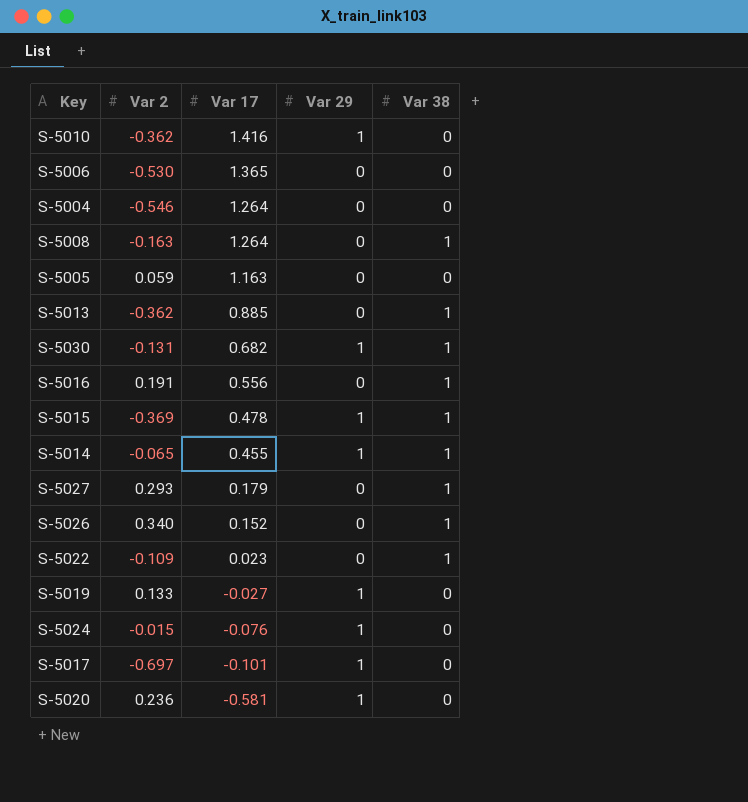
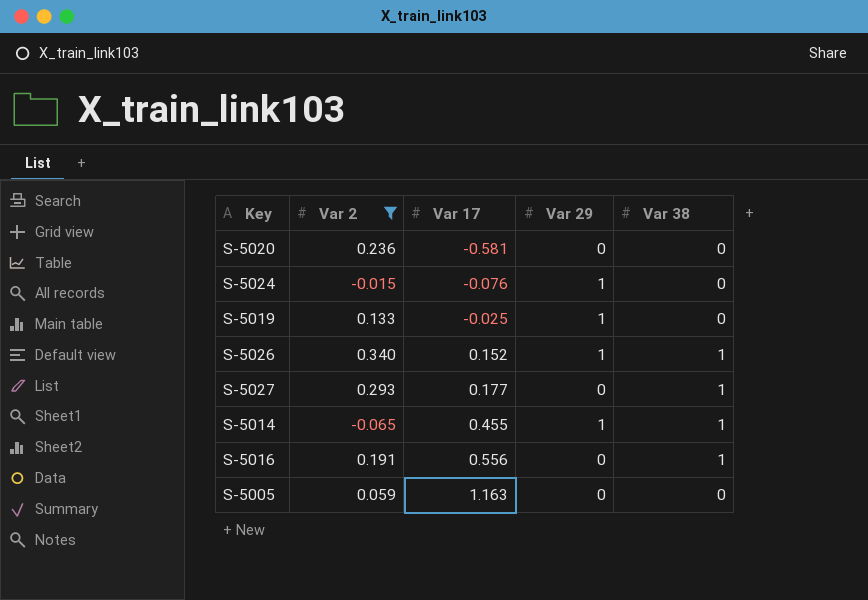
filter: none -> Var 2 >= -0.065
row order: Var 17 descending -> Var 17 ascending
S-5020 | Var 29: 1 -> 0
S-5019 | Var 17: -0.027 -> -0.025
S-5026 | Var 29: 0 -> 1
S-5027 | Var 17: 0.179 -> 0.177

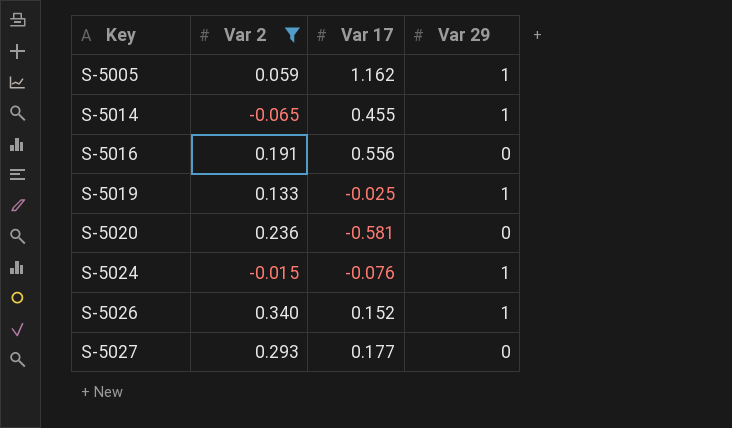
row order: Var 17 ascending -> Key ascending
column Var 38 | position: 5 -> none
S-5005 | Var 17: 1.163 -> 1.162
S-5005 | Var 29: 0 -> 1

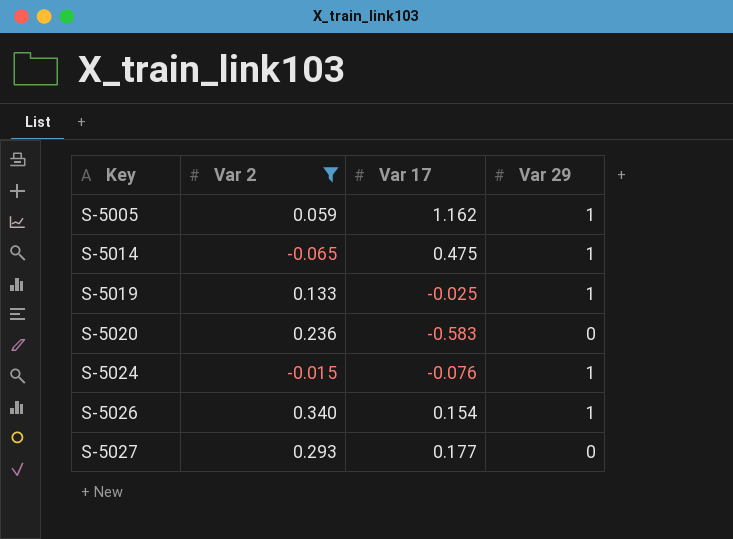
row S-5016: 0.191 | 0.556 | 0 -> none
S-5014 | Var 17: 0.455 -> 0.475
S-5020 | Var 17: -0.581 -> -0.583
S-5026 | Var 17: 0.152 -> 0.154

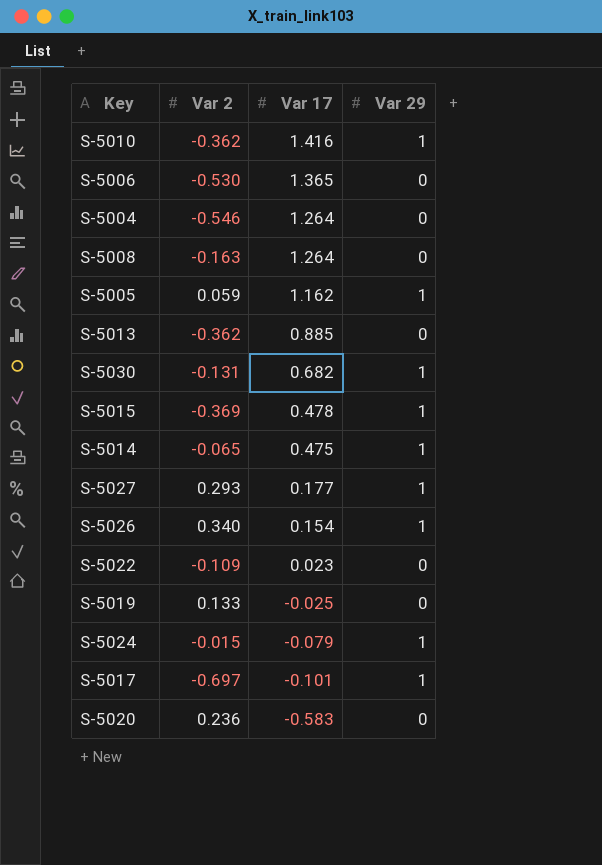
filter: Var 2 >= -0.065 -> none
row order: Key ascending -> Var 17 descending
S-5027 | Var 29: 0 -> 1
S-5019 | Var 29: 1 -> 0
S-5024 | Var 17: -0.076 -> -0.079

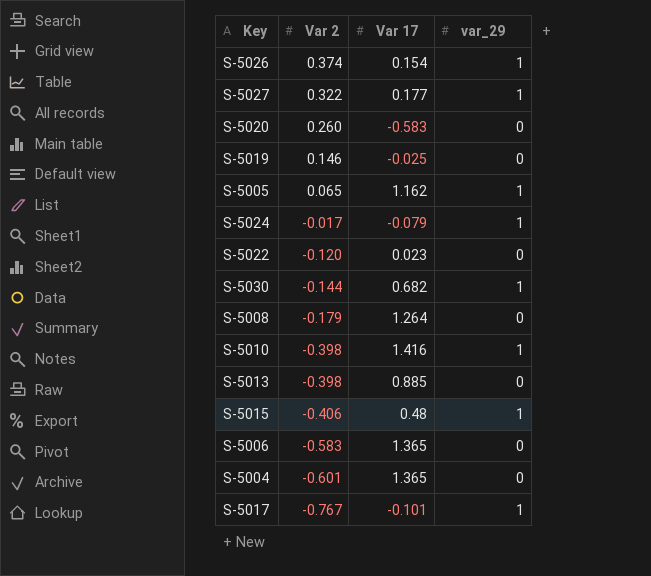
row order: Var 17 descending -> Var 2 descending
column name: Var 29 -> var_29
row S-5014: -0.065 | 0.475 | 1 -> none
S-5026 | Var 2: 0.340 -> 0.374
S-5027 | Var 2: 0.293 -> 0.322
S-5020 | Var 2: 0.236 -> 0.260
S-5019 | Var 2: 0.133 -> 0.146
S-5005 | Var 2: 0.059 -> 0.065
S-5024 | Var 2: -0.015 -> -0.017
S-5022 | Var 2: -0.109 -> -0.120
S-5030 | Var 2: -0.131 -> -0.144
S-5008 | Var 2: -0.163 -> -0.179
S-5010 | Var 2: -0.362 -> -0.398
S-5013 | Var 2: -0.362 -> -0.398
S-5015 | Var 2: -0.369 -> -0.406
S-5015 | Var 17: 0.478 -> 0.48
S-5006 | Var 2: -0.530 -> -0.583
S-5004 | Var 2: -0.546 -> -0.601
S-5004 | Var 17: 1.264 -> 1.365
S-5017 | Var 2: -0.697 -> -0.767

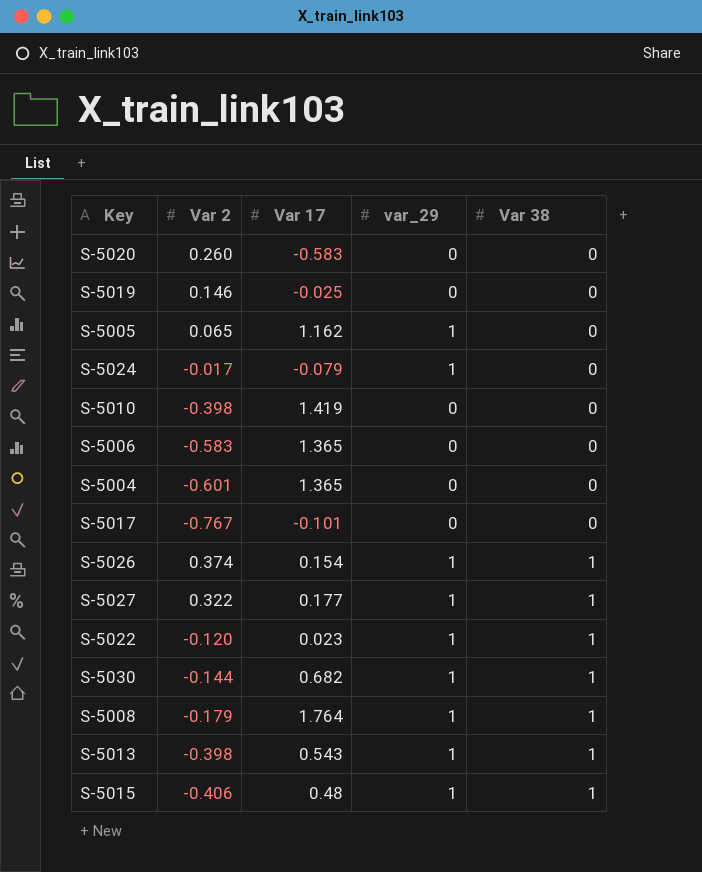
row order: Var 2 descending -> Var 38 ascending
column Var 38 | position: none -> 5
S-5010 | Var 17: 1.416 -> 1.419
S-5010 | var_29: 1 -> 0
S-5017 | var_29: 1 -> 0
S-5022 | var_29: 0 -> 1
S-5008 | Var 17: 1.264 -> 1.764
S-5008 | var_29: 0 -> 1
S-5013 | Var 17: 0.885 -> 0.543
S-5013 | var_29: 0 -> 1

